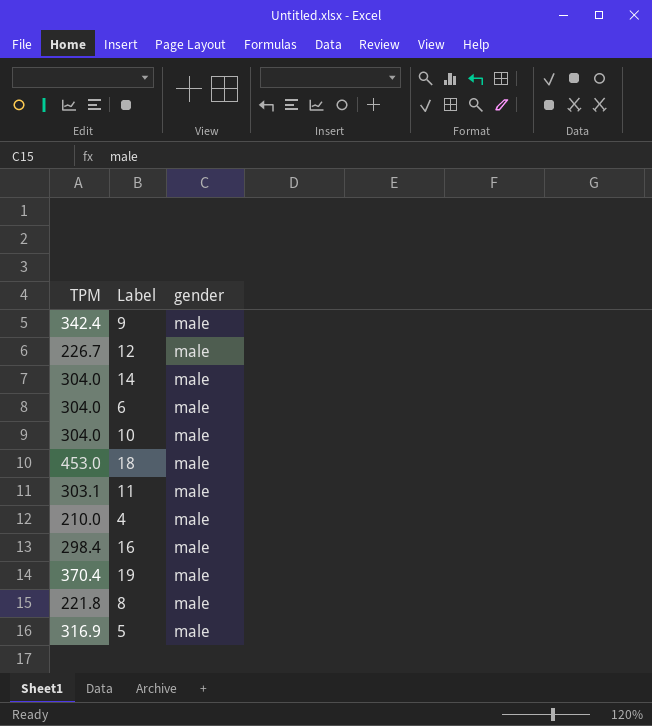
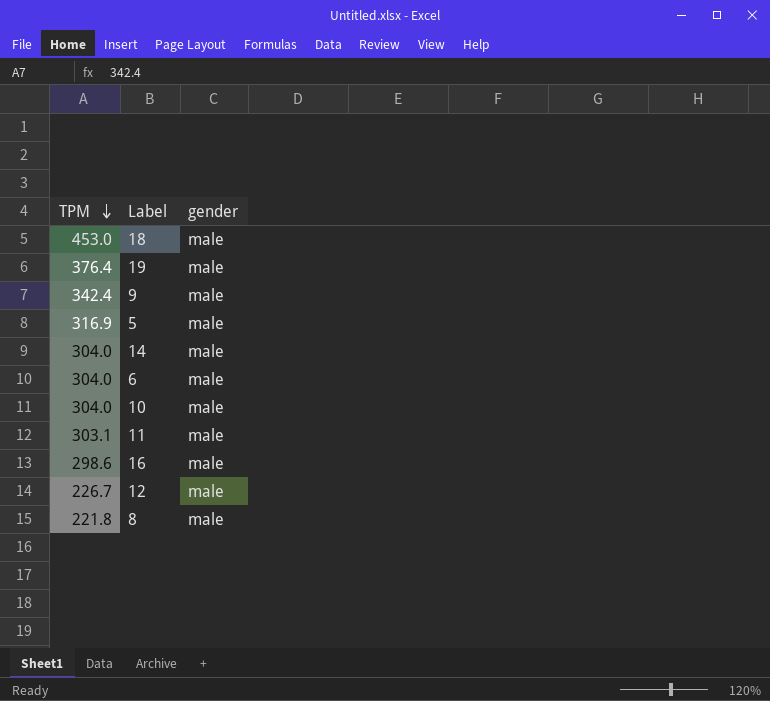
row order: none -> TPM descending
row 4: 210.0 | male -> none
19 | TPM: 370.4 -> 376.4
16 | TPM: 298.4 -> 298.6

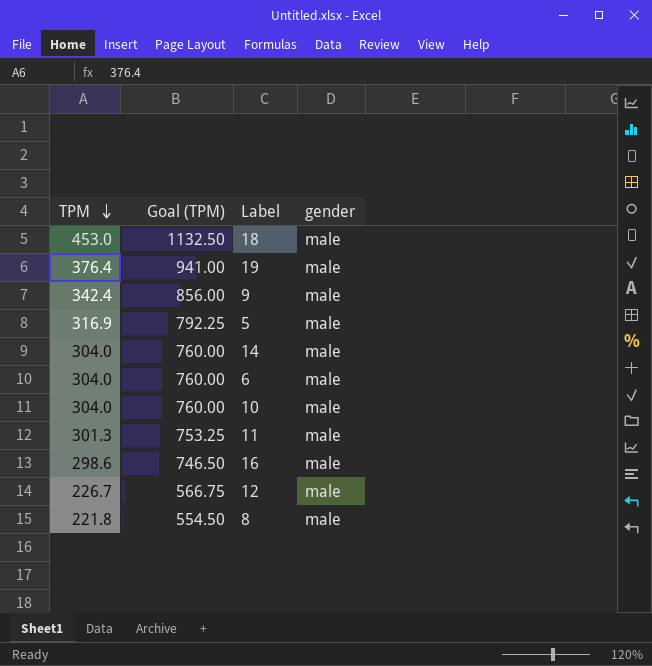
column Goal (TPM) | formula: none -> [TPM] * 2.5
11 | TPM: 303.1 -> 301.3

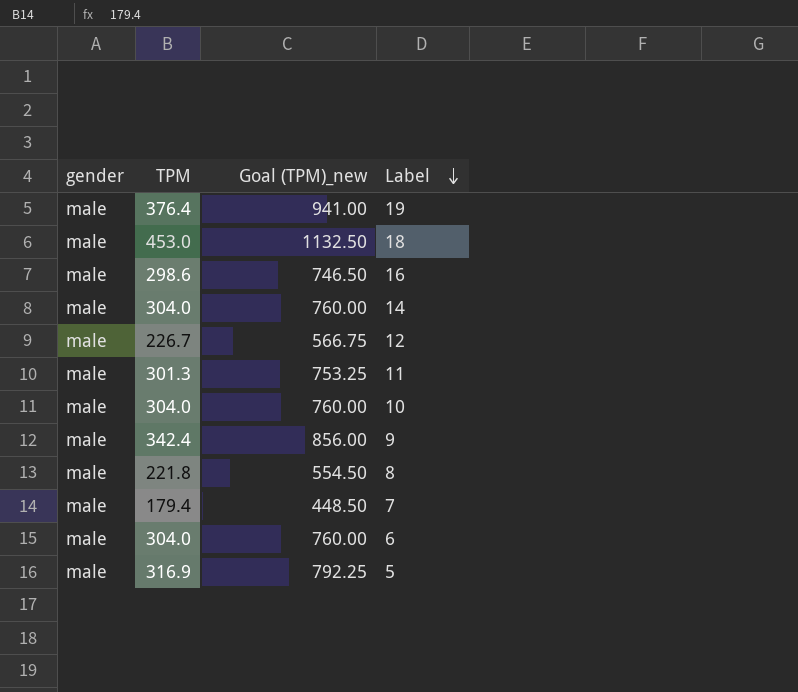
row order: TPM descending -> Label descending
column gender | position: 4 -> 1
column name: Goal (TPM) -> Goal (TPM)_new
row 7: none -> male | 179.4 | 448.50

